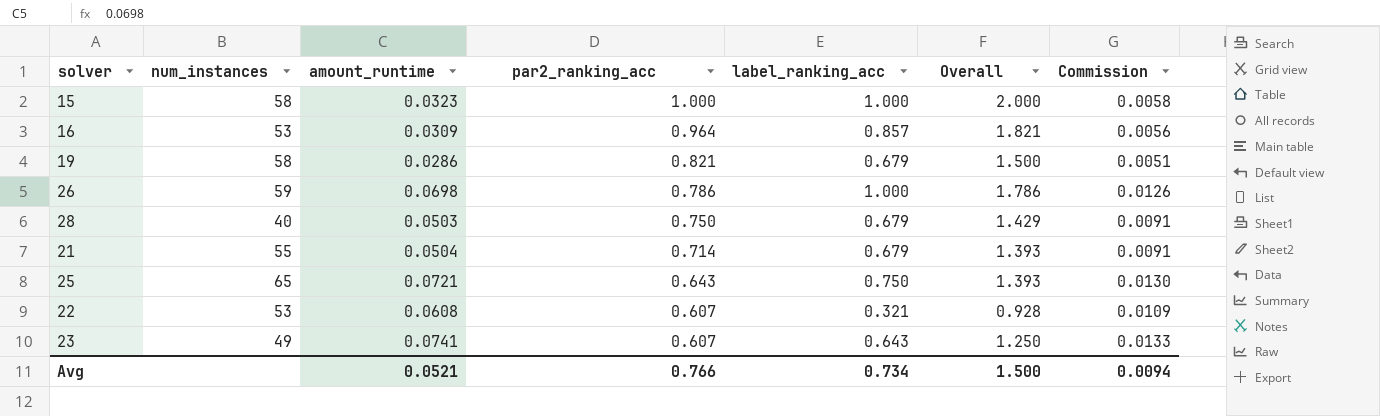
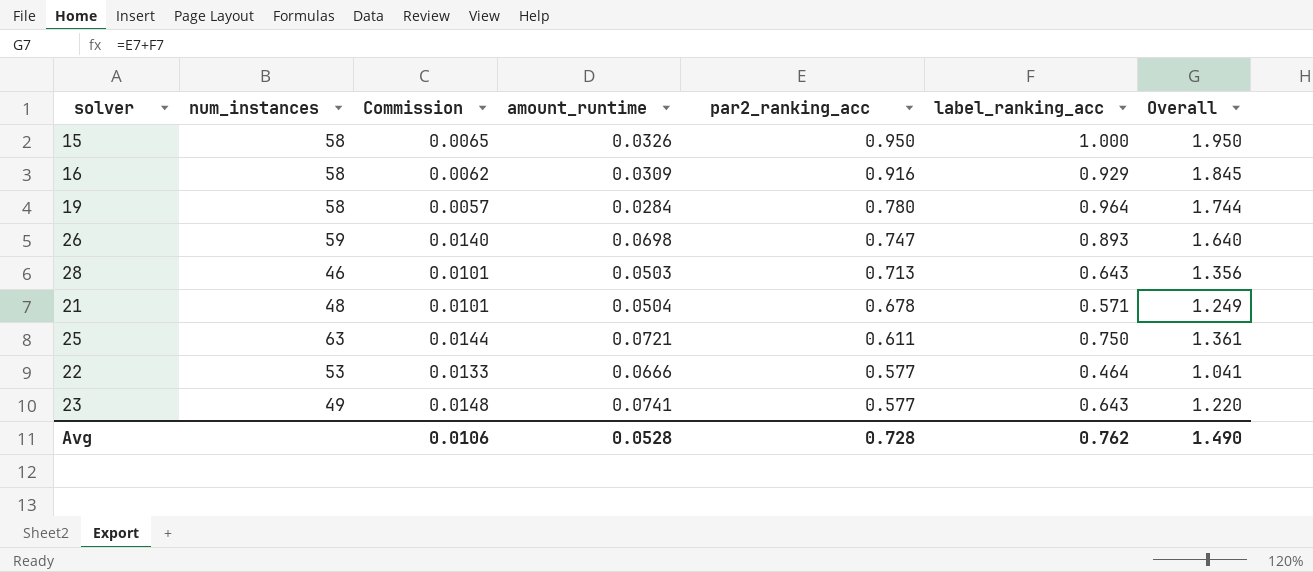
column Commission | formula: [amount_runtime] * 0.18 -> [amount_runtime] * 0.2
column Commission | position: 7 -> 3
15 | amount_runtime: 0.0323 -> 0.0326
15 | par2_ranking_acc: 1.000 -> 0.950
15 | Overall: 2.000 -> 1.950
16 | num_instances: 53 -> 58
16 | par2_ranking_acc: 0.964 -> 0.916
16 | label_ranking_acc: 0.857 -> 0.929
16 | Overall: 1.821 -> 1.845
19 | amount_runtime: 0.0286 -> 0.0284
19 | par2_ranking_acc: 0.821 -> 0.780
19 | label_ranking_acc: 0.679 -> 0.964
19 | Overall: 1.500 -> 1.744
26 | par2_ranking_acc: 0.786 -> 0.747
26 | label_ranking_acc: 1.000 -> 0.893
26 | Overall: 1.786 -> 1.640
28 | num_instances: 40 -> 46
28 | par2_ranking_acc: 0.750 -> 0.713
28 | label_ranking_acc: 0.679 -> 0.643
28 | Overall: 1.429 -> 1.356
21 | num_instances: 55 -> 48
21 | par2_ranking_acc: 0.714 -> 0.678
21 | label_ranking_acc: 0.679 -> 0.571
21 | Overall: 1.393 -> 1.249
25 | num_instances: 65 -> 63
25 | par2_ranking_acc: 0.643 -> 0.611
25 | Overall: 1.393 -> 1.361
22 | amount_runtime: 0.0608 -> 0.0666
22 | par2_ranking_acc: 0.607 -> 0.577
22 | label_ranking_acc: 0.321 -> 0.464
22 | Overall: 0.928 -> 1.041
23 | par2_ranking_acc: 0.607 -> 0.577
23 | Overall: 1.250 -> 1.220
Avg | Commission: 0.0094 -> 0.0106
Avg | amount_runtime: 0.0521 -> 0.0528
Avg | par2_ranking_acc: 0.766 -> 0.728
Avg | label_ranking_acc: 0.734 -> 0.762
Avg | Overall: 1.500 -> 1.490

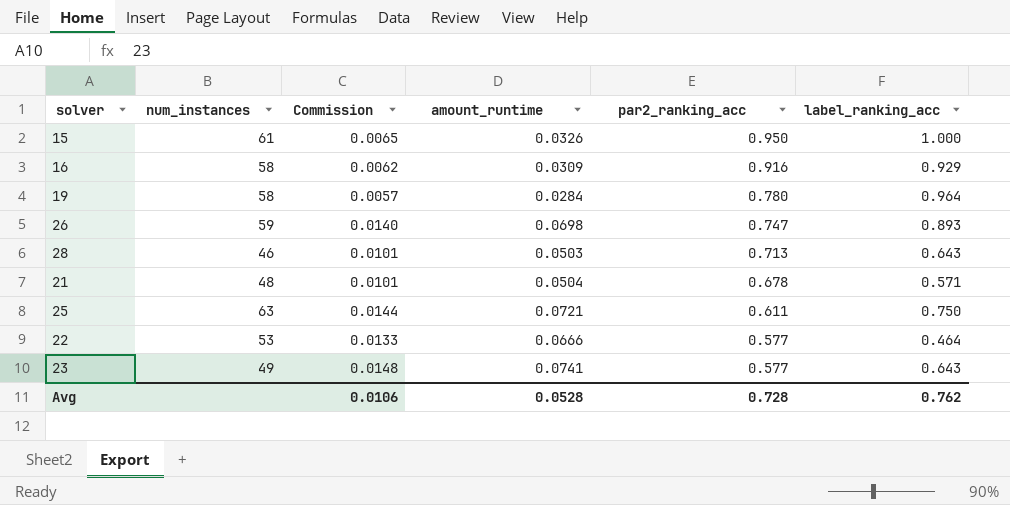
column Overall | formula: [par2_ranking_acc] + [label_ranking_acc] -> none
15 | num_instances: 58 -> 61

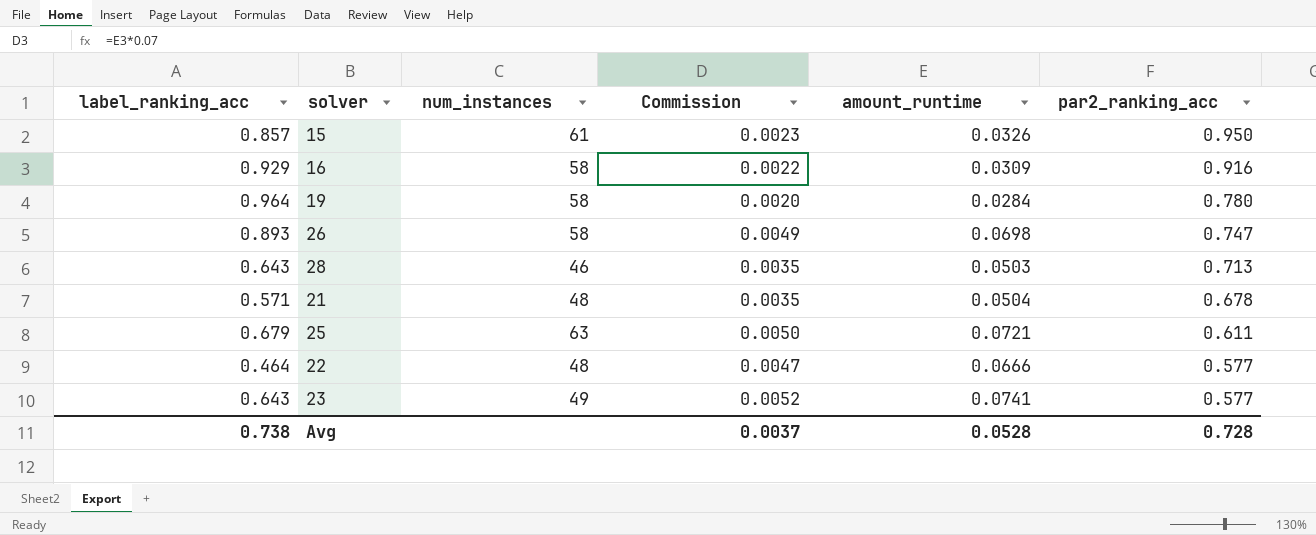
column label_ranking_acc | position: 6 -> 1
column Commission | formula: [amount_runtime] * 0.2 -> [amount_runtime] * 0.07
15 | label_ranking_acc: 1.000 -> 0.857
26 | num_instances: 59 -> 58
25 | label_ranking_acc: 0.750 -> 0.679
22 | num_instances: 53 -> 48
Avg | label_ranking_acc: 0.762 -> 0.738
Avg | Commission: 0.0106 -> 0.0037

